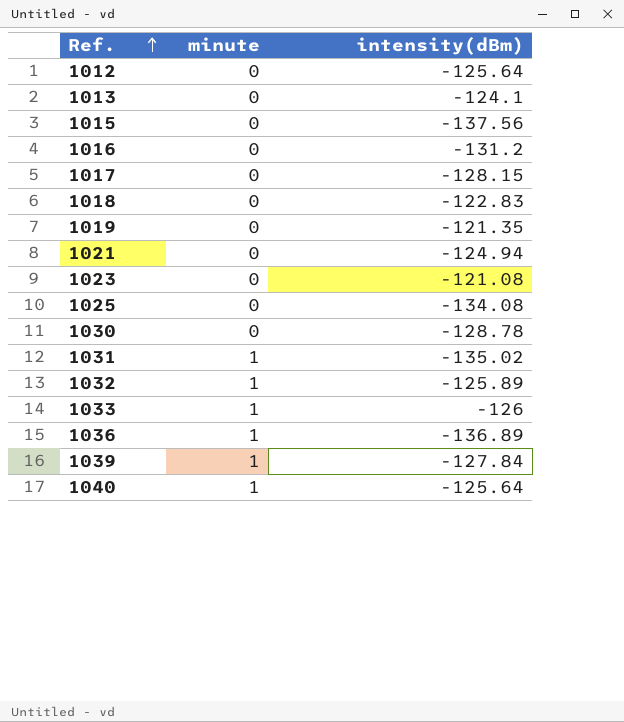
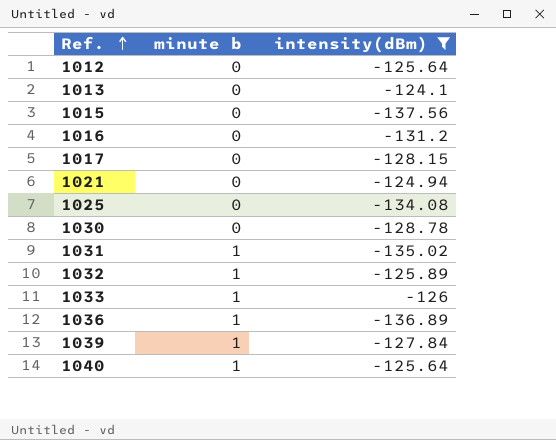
filter: none -> intensity(dBm) <= -124.1
column name: minute -> minute b

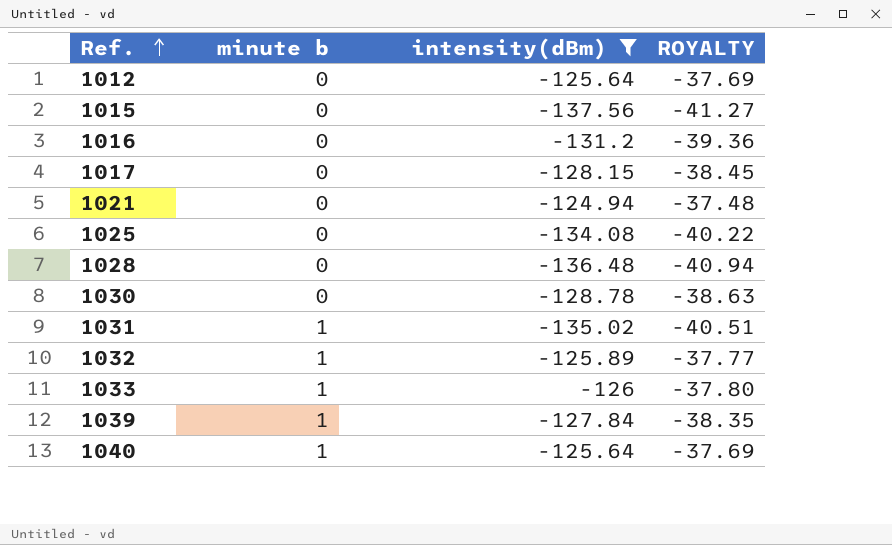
column ROYALTY | formula: none -> [intensity(dBm)] * 0.3
row 1013: 0 | -124.1 -> none
row 1036: 1 | -136.89 -> none
row 1028: none -> 0 | -136.48 | -40.94

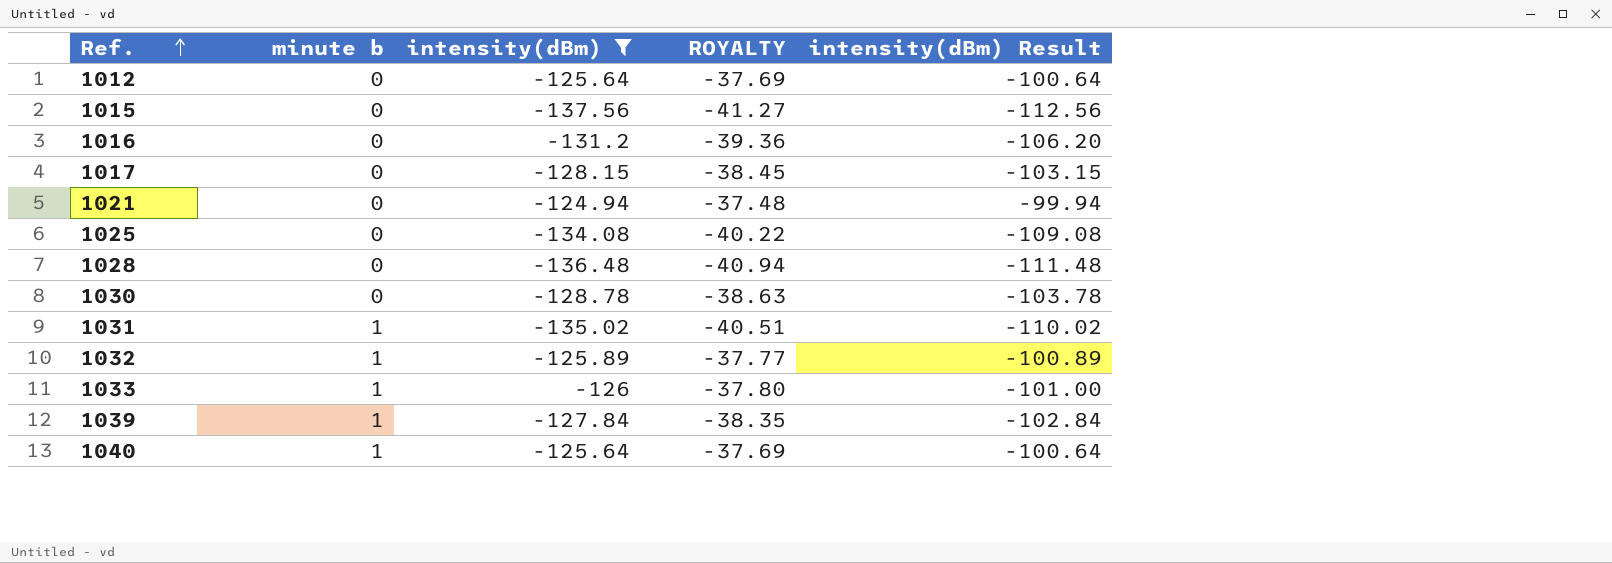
column intensity(dBm) Result | formula: none -> [intensity(dBm)] + 25

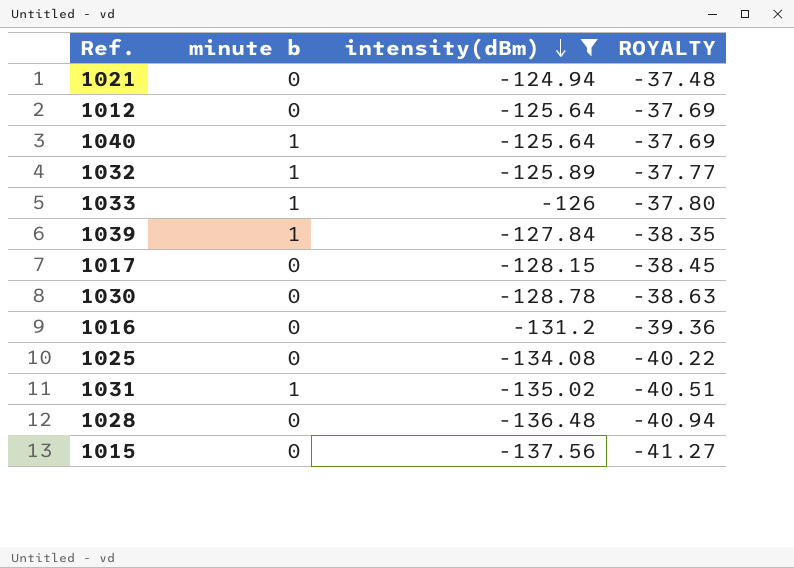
row order: Ref. ascending -> intensity(dBm) descending
column intensity(dBm) Result | formula: [intensity(dBm)] + 25 -> none

